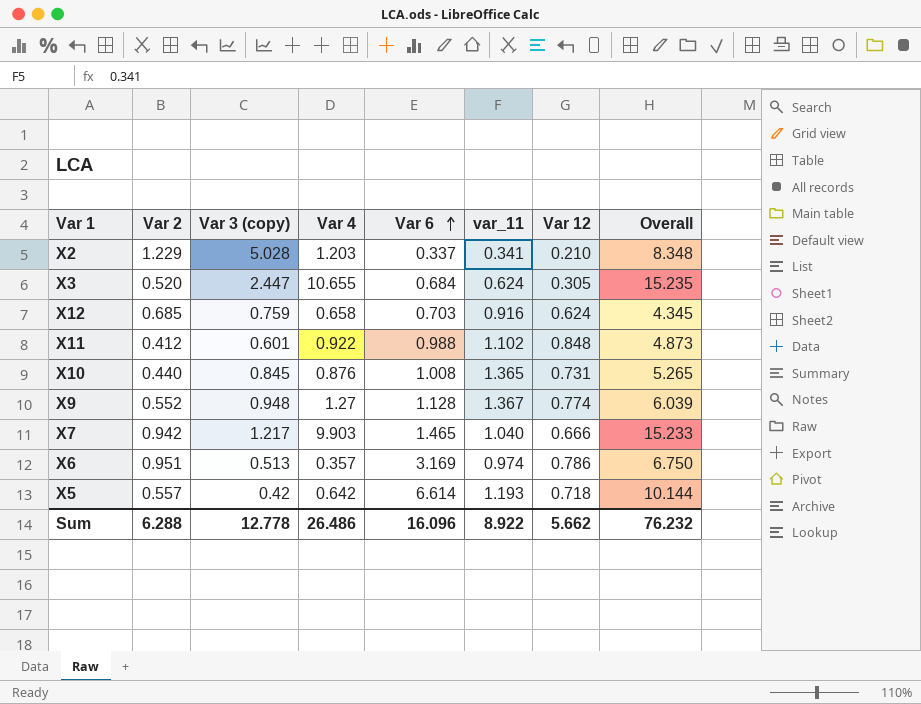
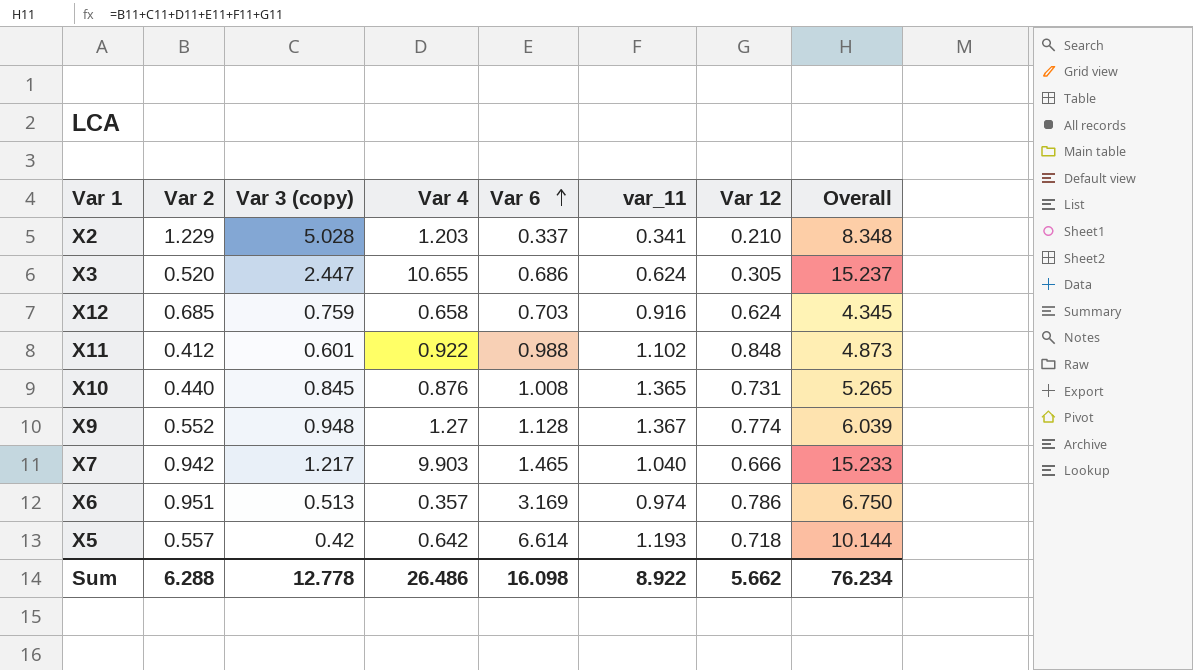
X3 | Var 6: 0.684 -> 0.686
X3 | Overall: 15.235 -> 15.237
Sum | Var 6: 16.096 -> 16.098
Sum | Overall: 76.232 -> 76.234

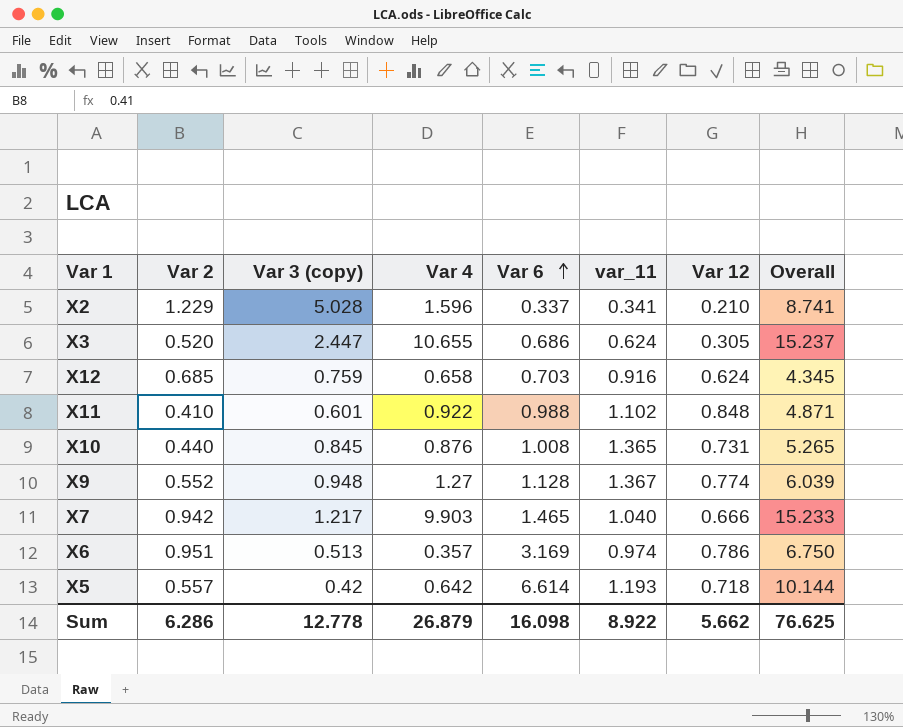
X2 | Var 4: 1.203 -> 1.596
X2 | Overall: 8.348 -> 8.741
X11 | Var 2: 0.412 -> 0.410
X11 | Overall: 4.873 -> 4.871
Sum | Var 2: 6.288 -> 6.286
Sum | Var 4: 26.486 -> 26.879
Sum | Overall: 76.234 -> 76.625

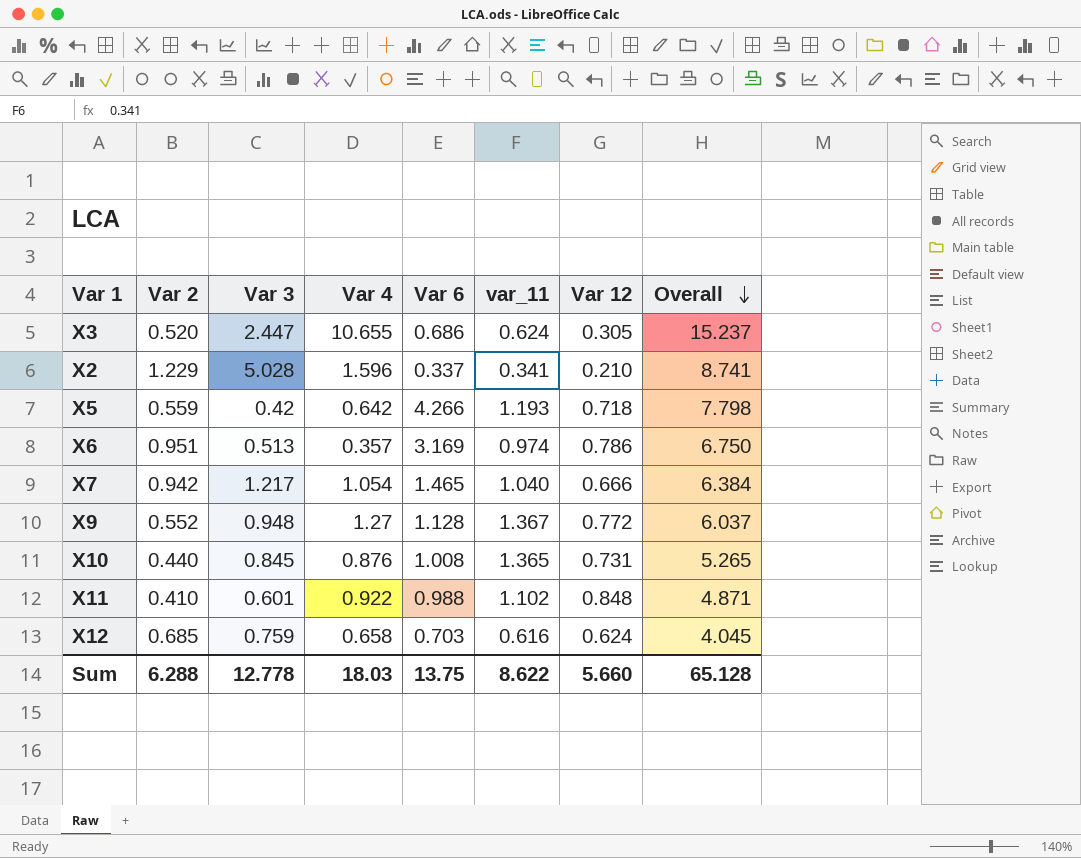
row order: Var 6 ascending -> Overall descending
column name: Var 3 (copy) -> Var 3
X5 | Var 2: 0.557 -> 0.559
X5 | Var 6: 6.614 -> 4.266
X5 | Overall: 10.144 -> 7.798
X7 | Var 4: 9.903 -> 1.054
X7 | Overall: 15.233 -> 6.384
X9 | Var 12: 0.774 -> 0.772
X9 | Overall: 6.039 -> 6.037
X12 | var_11: 0.916 -> 0.616
X12 | Overall: 4.345 -> 4.045
Sum | Var 2: 6.286 -> 6.288
Sum | Var 4: 26.879 -> 18.03
Sum | Var 6: 16.098 -> 13.75
Sum | var_11: 8.922 -> 8.622
Sum | Var 12: 5.662 -> 5.660
Sum | Overall: 76.625 -> 65.128

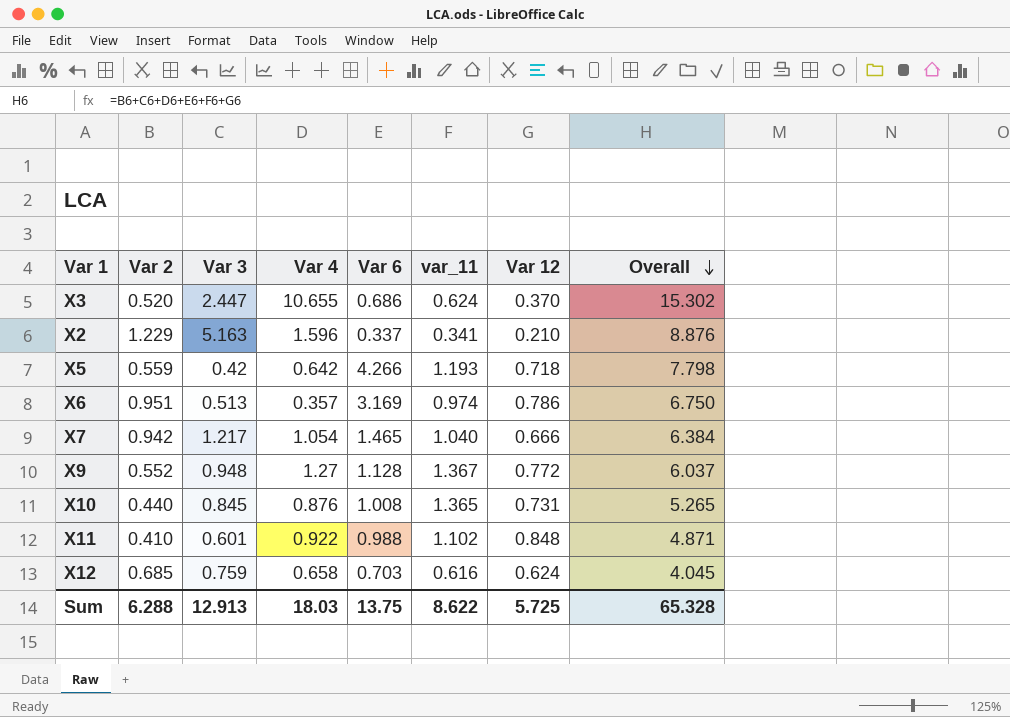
X3 | Var 12: 0.305 -> 0.370
X3 | Overall: 15.237 -> 15.302
X2 | Var 3: 5.028 -> 5.163
X2 | Overall: 8.741 -> 8.876
Sum | Var 3: 12.778 -> 12.913
Sum | Var 12: 5.660 -> 5.725
Sum | Overall: 65.128 -> 65.328

